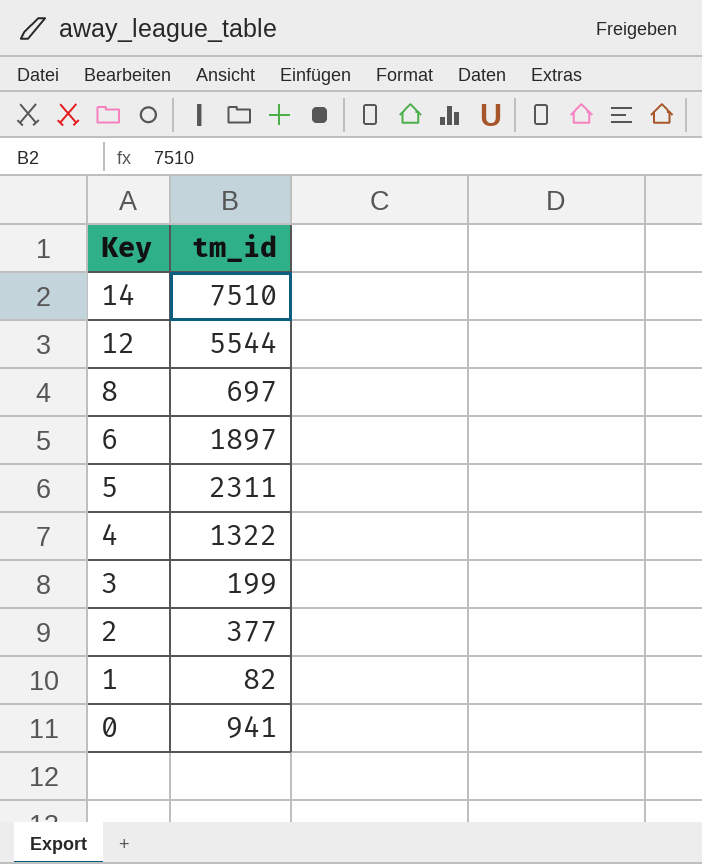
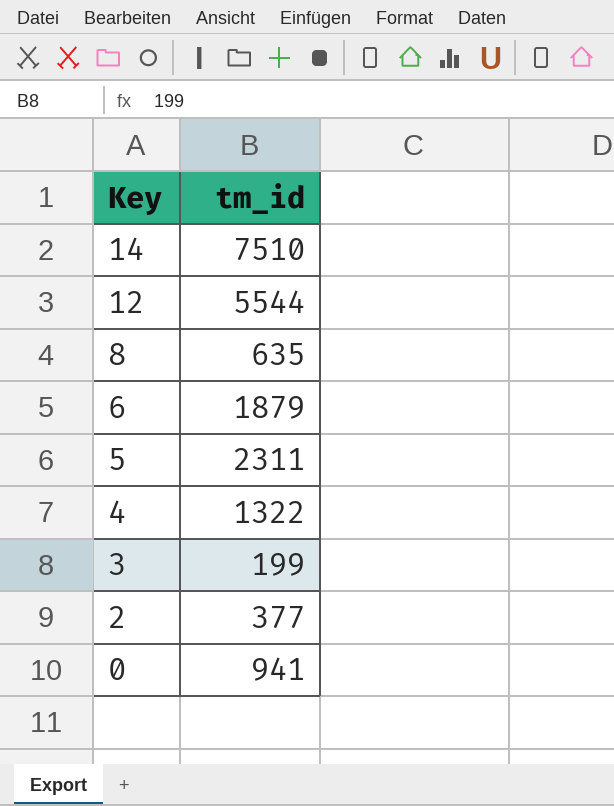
row 1: 82 -> none
8 | tm_id: 697 -> 635
6 | tm_id: 1897 -> 1879

